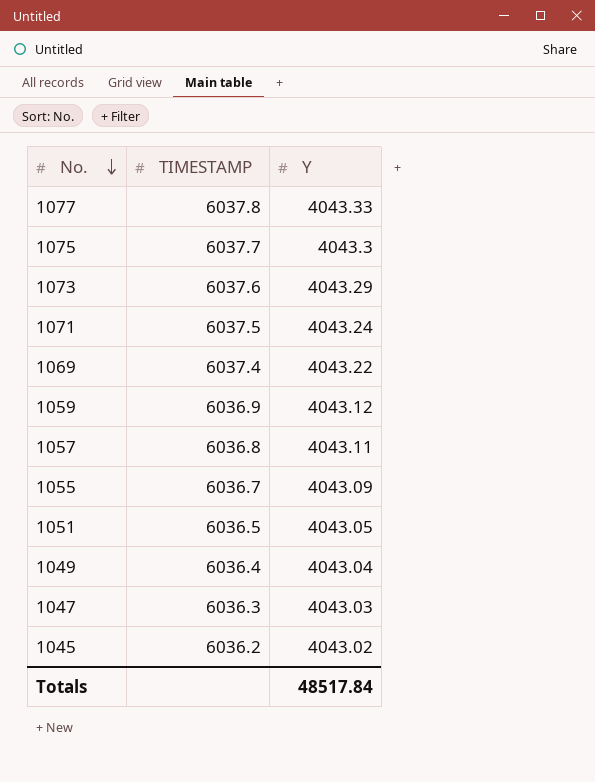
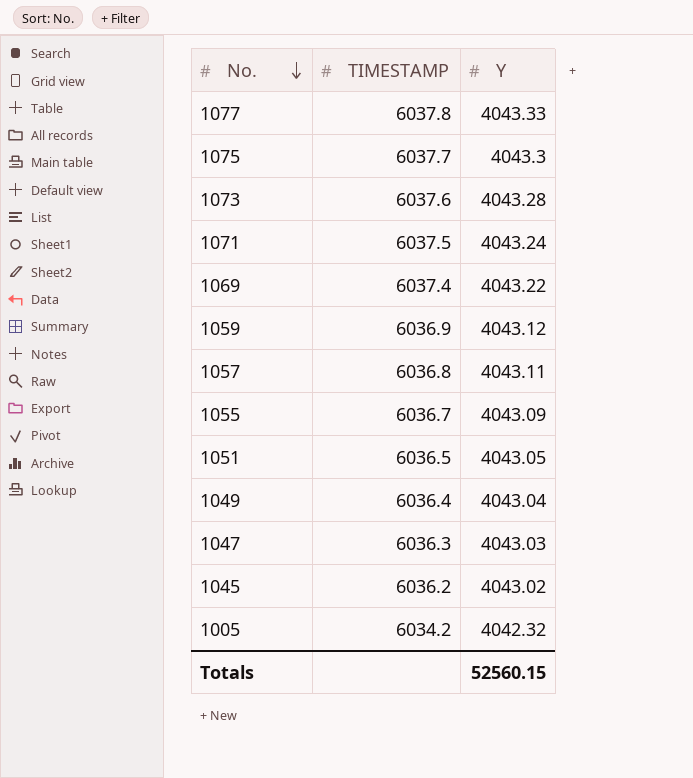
1073 | Y: 4043.29 -> 4043.28
row 1005: none -> 6034.2 | 4042.32
Totals | Y: 48517.84 -> 52560.15

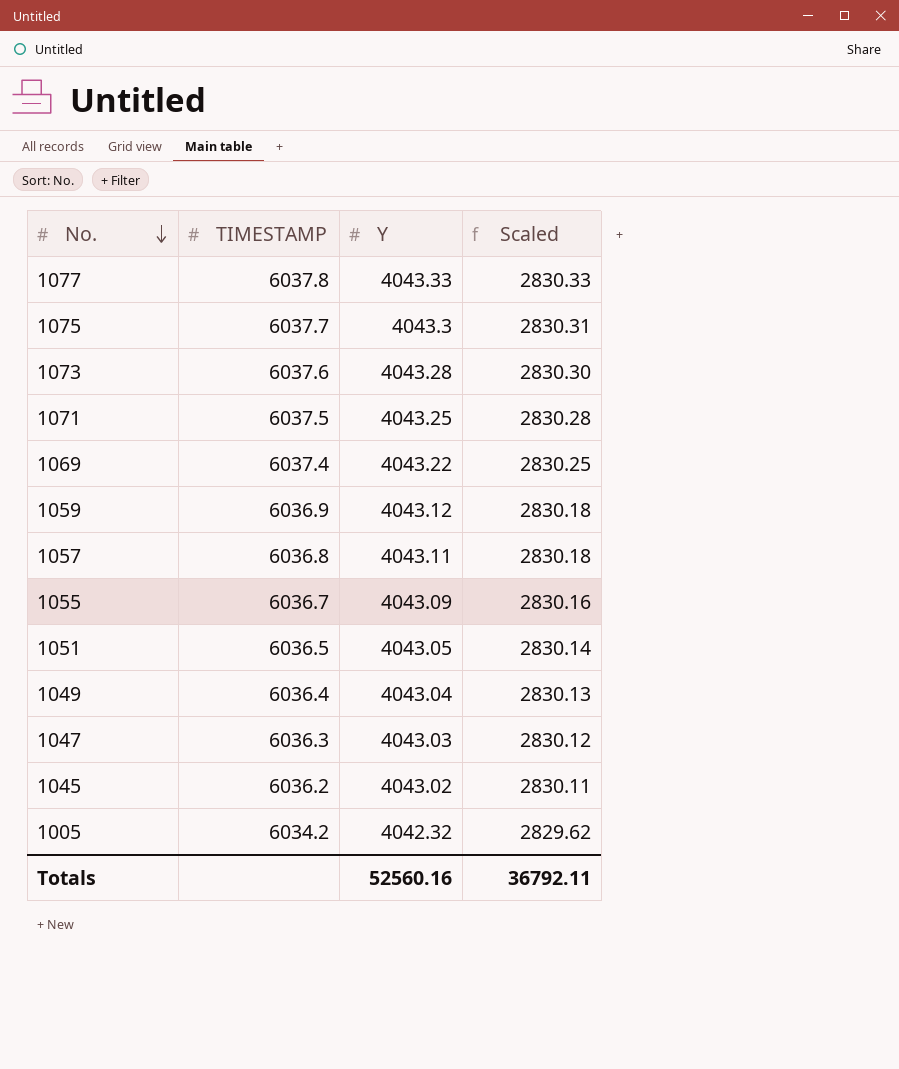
column Scaled | formula: none -> [Y] * 0.7
1071 | Y: 4043.24 -> 4043.25
Totals | Y: 52560.15 -> 52560.16

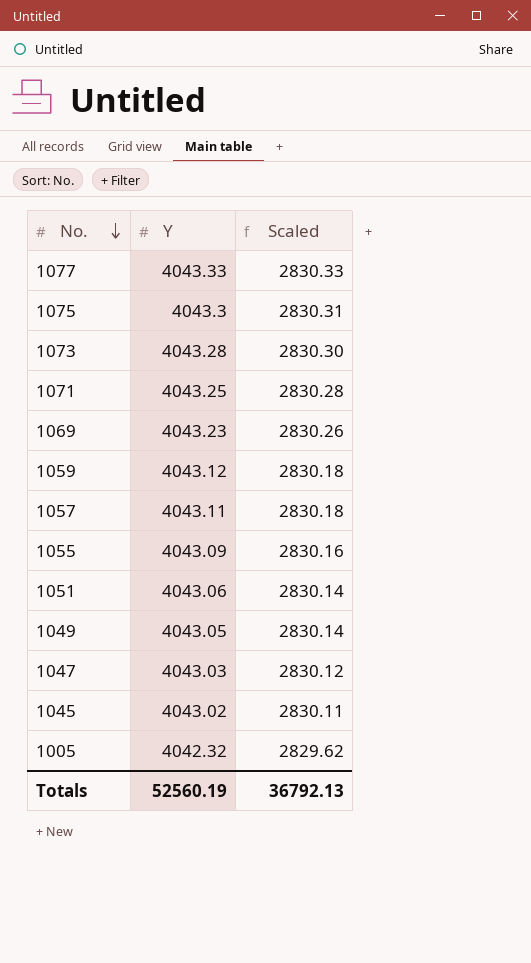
column TIMESTAMP | position: 2 -> none
1069 | Y: 4043.22 -> 4043.23
1069 | Scaled: 2830.25 -> 2830.26
1051 | Y: 4043.05 -> 4043.06
1049 | Y: 4043.04 -> 4043.05
1049 | Scaled: 2830.13 -> 2830.14
Totals | Y: 52560.16 -> 52560.19
Totals | Scaled: 36792.11 -> 36792.13

